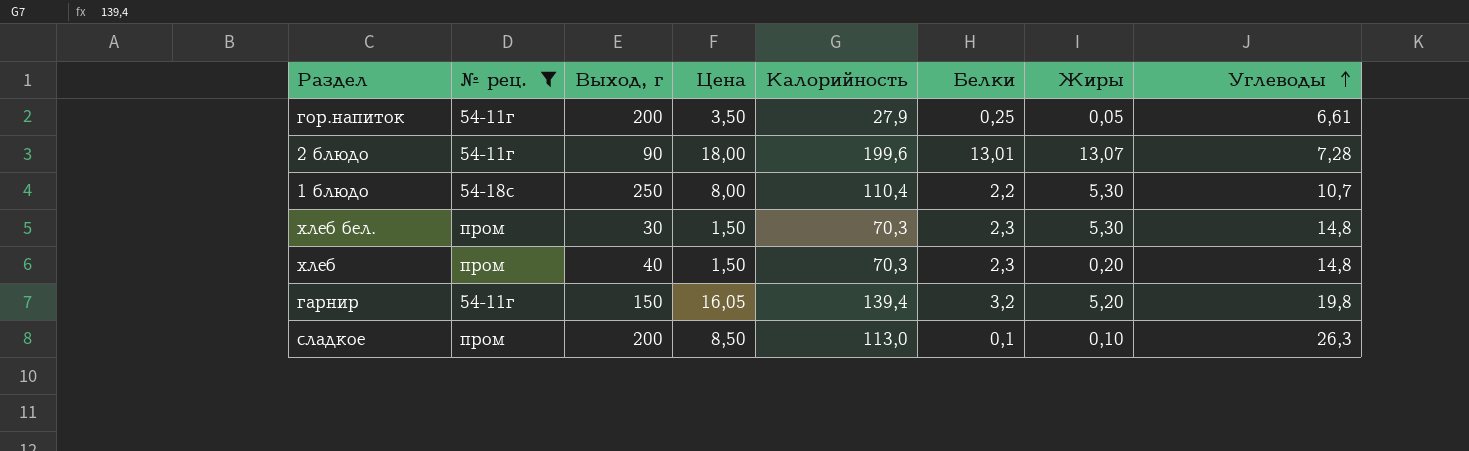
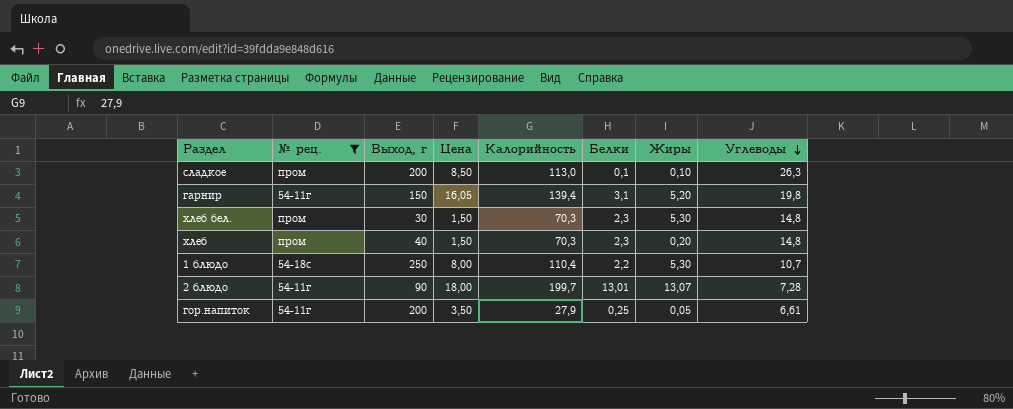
row order: Углеводы ascending -> Углеводы descending
гарнир | Белки: 3,2 -> 3,1
2 блюдо | Калорийность: 199,6 -> 199,7

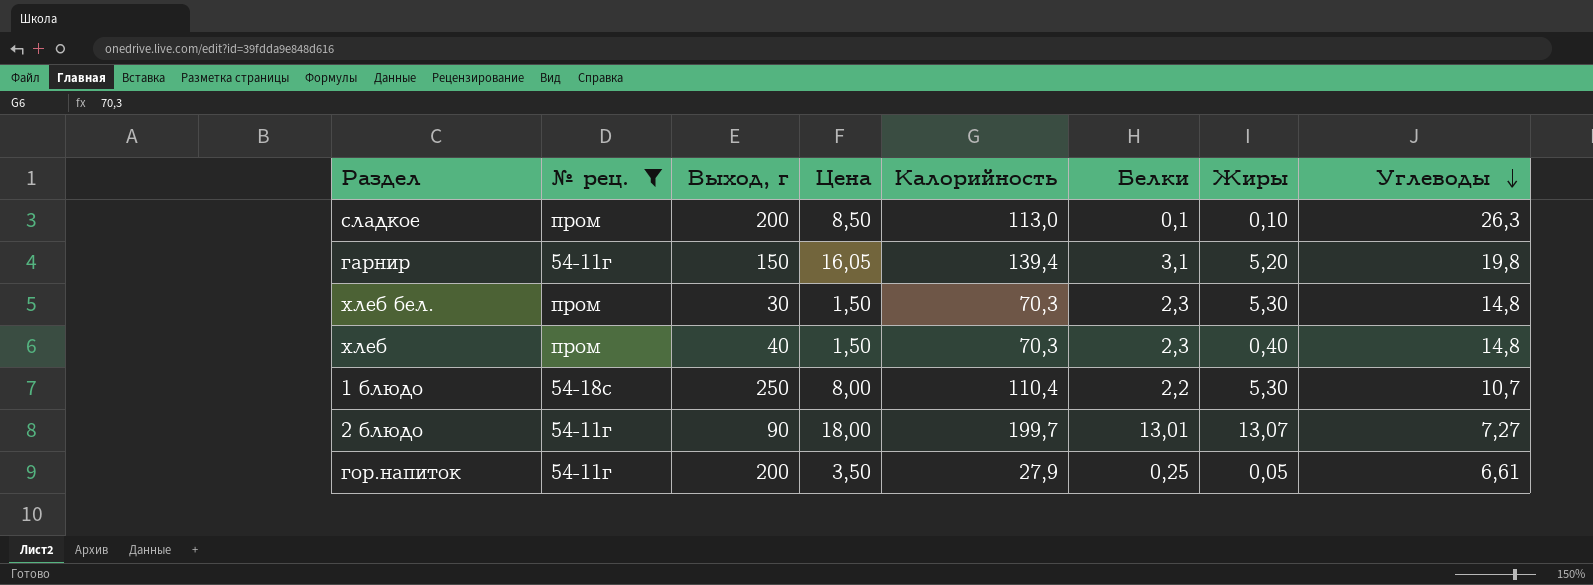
хлеб | Жиры: 0,20 -> 0,40
2 блюдо | Углеводы: 7,28 -> 7,27

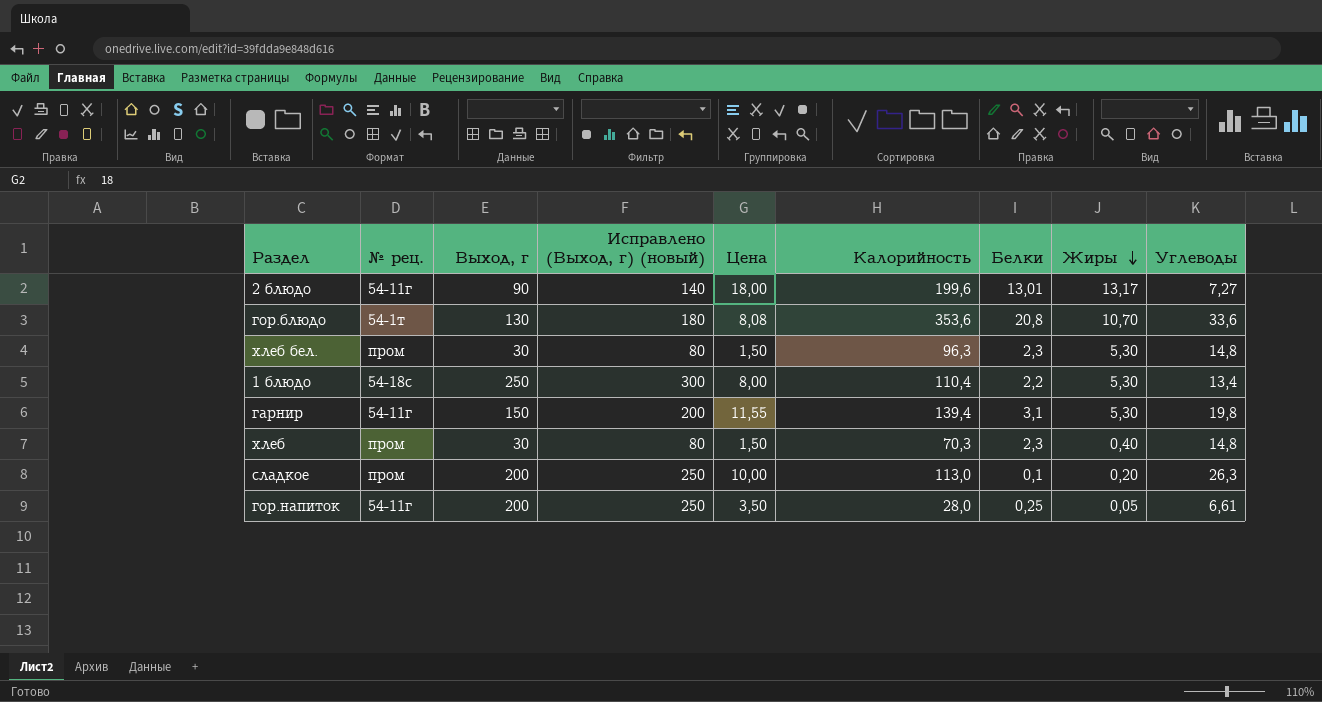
filter: № рец. != 54-1т -> none
row order: Углеводы descending -> Жиры descending
column Исправлено (Выход, г) (новый) | formula: none -> [Выход, г] + 50
2 блюдо | Калорийность: 199,7 -> 199,6
2 блюдо | Жиры: 13,07 -> 13,17
хлеб бел. | Калорийность: 70,3 -> 96,3
1 блюдо | Углеводы: 10,7 -> 13,4
гарнир | Цена: 16,05 -> 11,55
гарнир | Жиры: 5,20 -> 5,30
хлеб | Выход, г: 40 -> 30
сладкое | Цена: 8,50 -> 10,00
сладкое | Жиры: 0,10 -> 0,20
гор.напиток | Калорийность: 27,9 -> 28,0

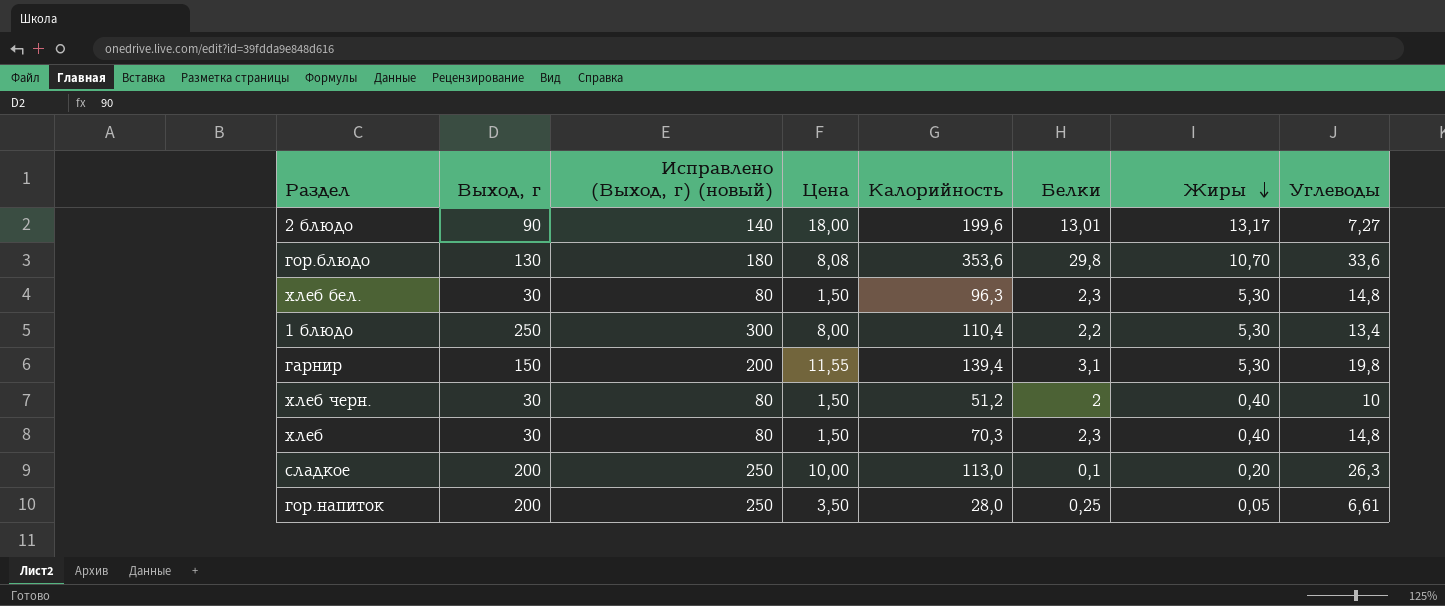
column № рец. | position: 2 -> none
гор.блюдо | Белки: 20,8 -> 29,8
row хлеб черн.: none -> 30 | 80 | 1,50 | 51,2 | 2 | 0,40 | 10

